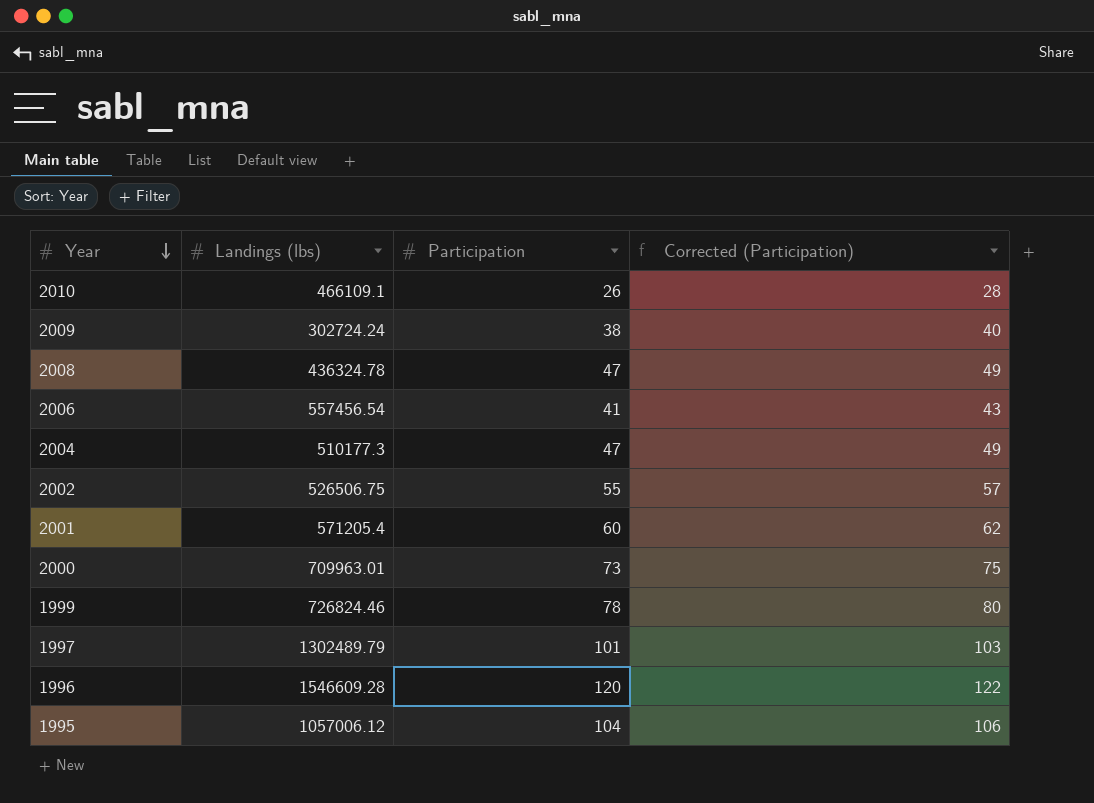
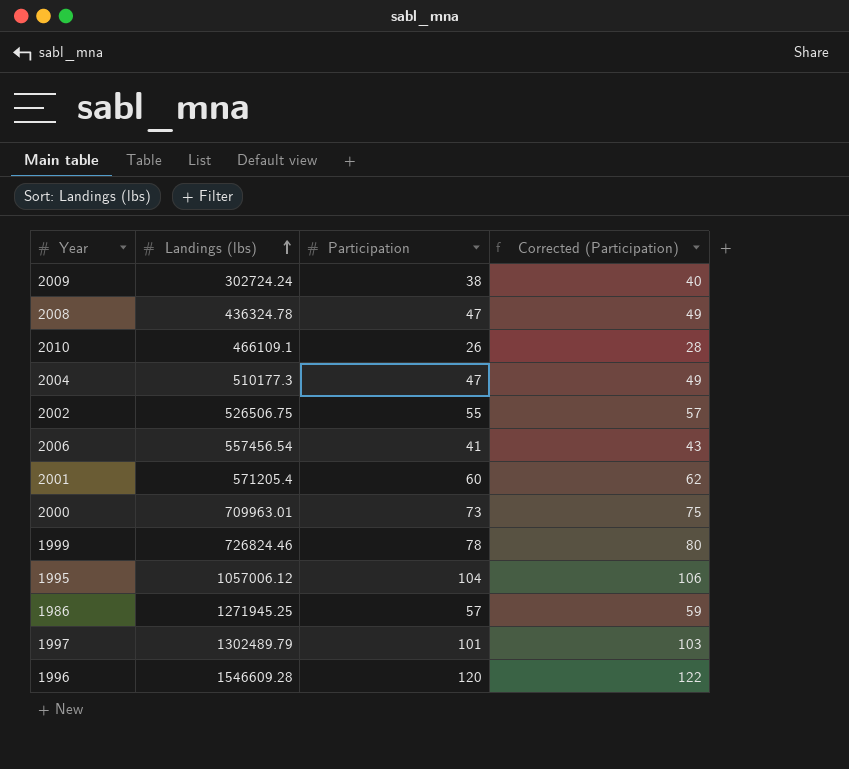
row order: Year descending -> Landings (lbs) ascending
row 1986: none -> 1271945.25 | 57 | 59

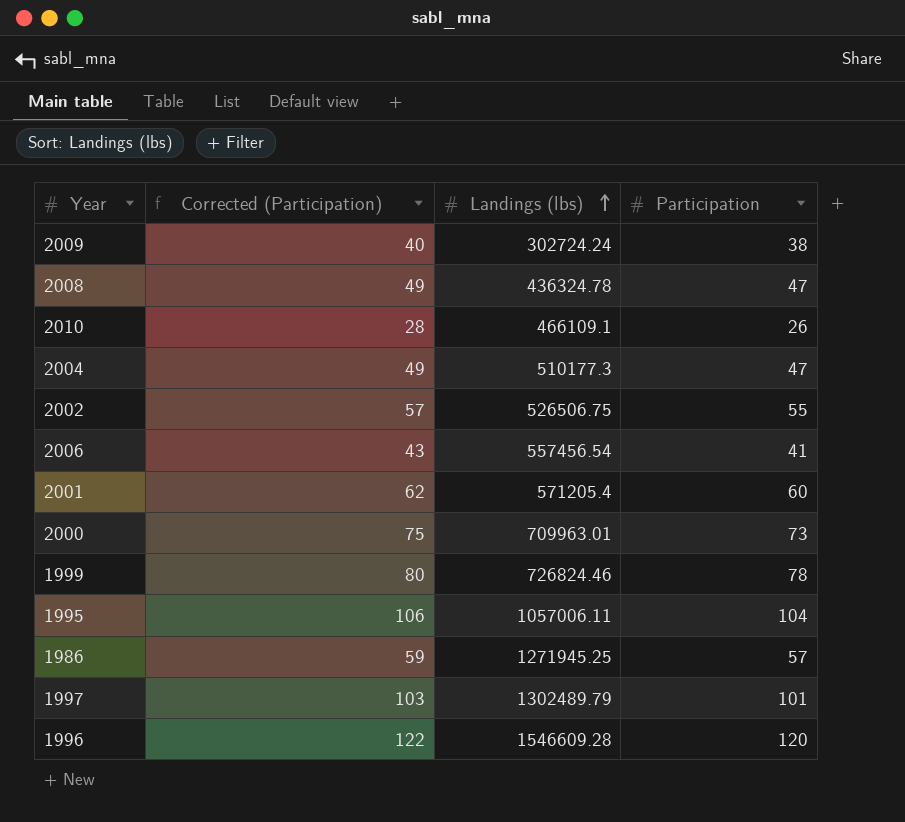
column Corrected (Participation) | position: 4 -> 2
1995 | Landings (lbs): 1057006.12 -> 1057006.11

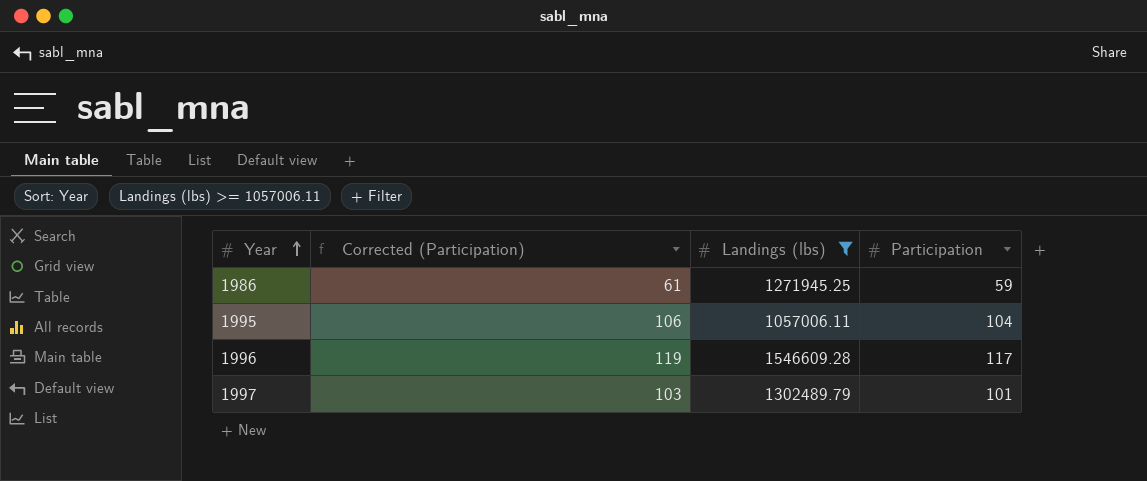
filter: none -> Landings (lbs) >= 1057006.11
row order: Landings (lbs) ascending -> Year ascending
1986 | Corrected (Participation): 59 -> 61
1986 | Participation: 57 -> 59
1996 | Corrected (Participation): 122 -> 119
1996 | Participation: 120 -> 117

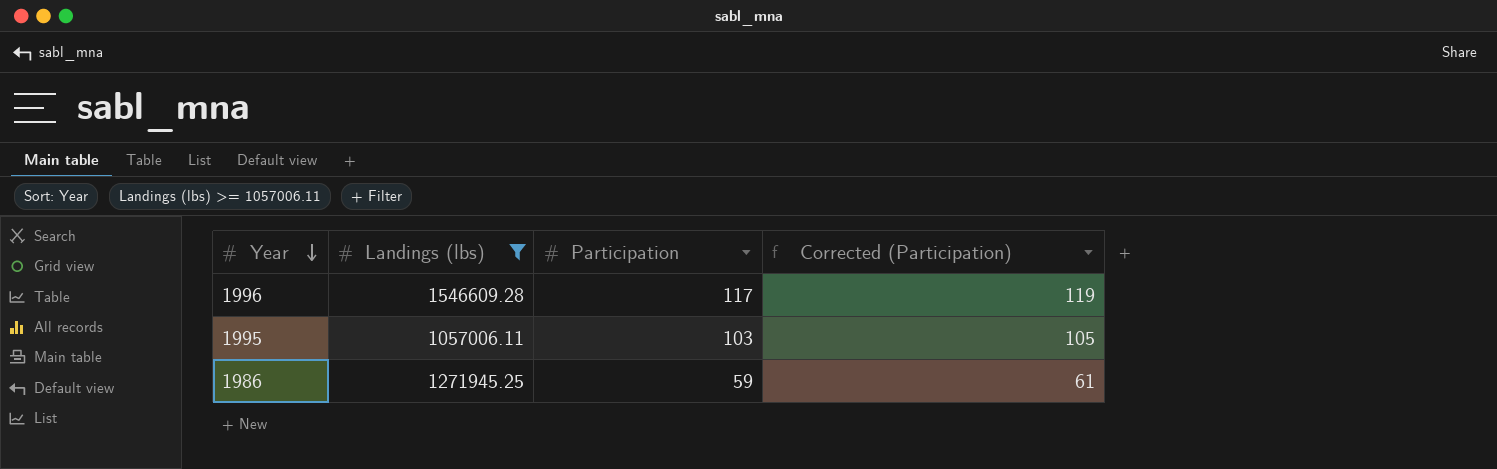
row order: Year ascending -> Year descending
column Corrected (Participation) | position: 2 -> 4
row 1997: 103 | 1302489.79 | 101 -> none
1995 | Participation: 104 -> 103
1995 | Corrected (Participation): 106 -> 105

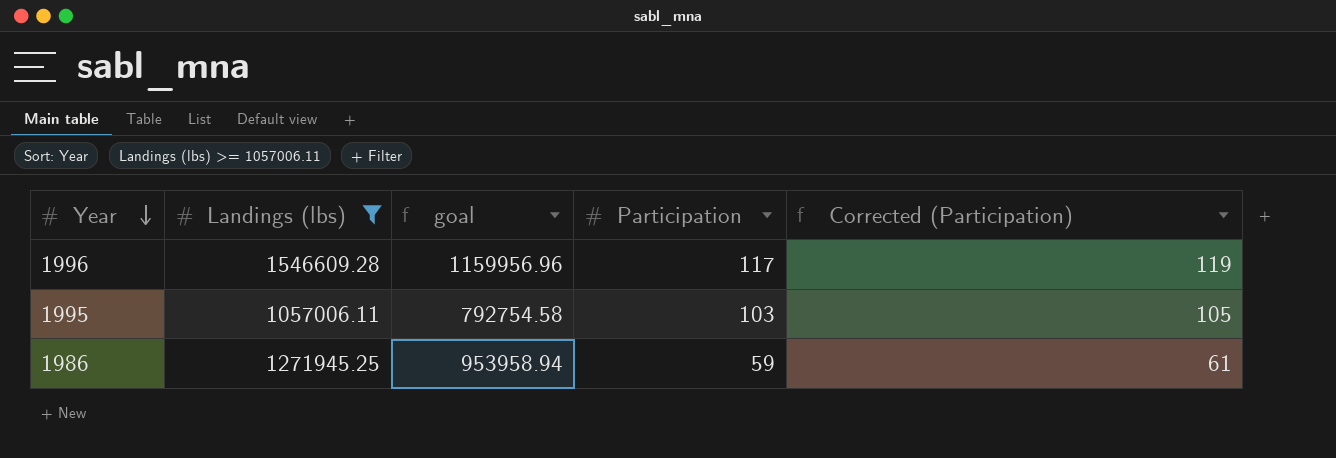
column goal | formula: none -> [Landings (lbs)] * 0.75

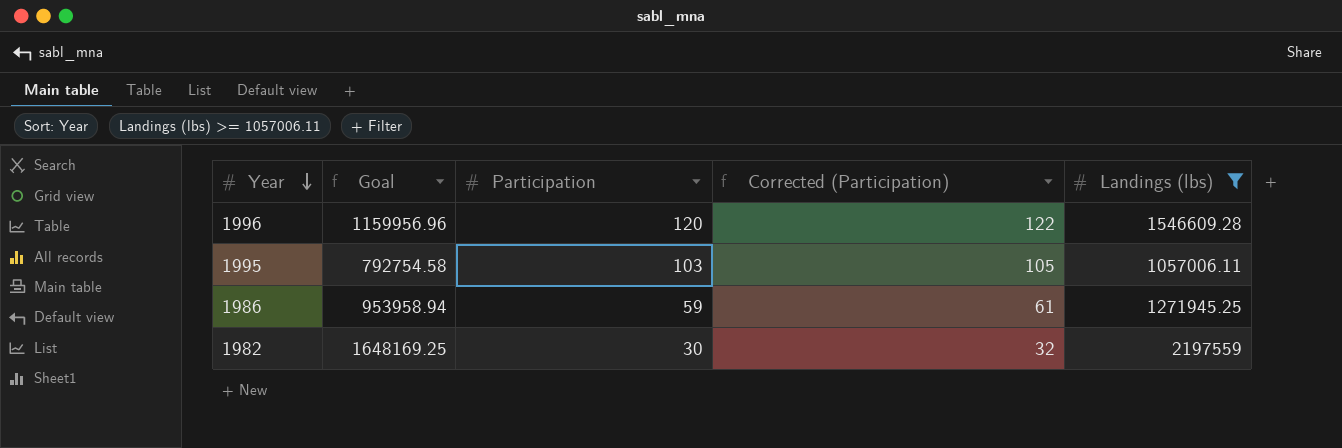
column name: goal -> Goal
column Landings (lbs) | position: 2 -> 5
1996 | Participation: 117 -> 120
1996 | Corrected (Participation): 119 -> 122
row 1982: none -> 1648169.25 | 30 | 32 | 2197559

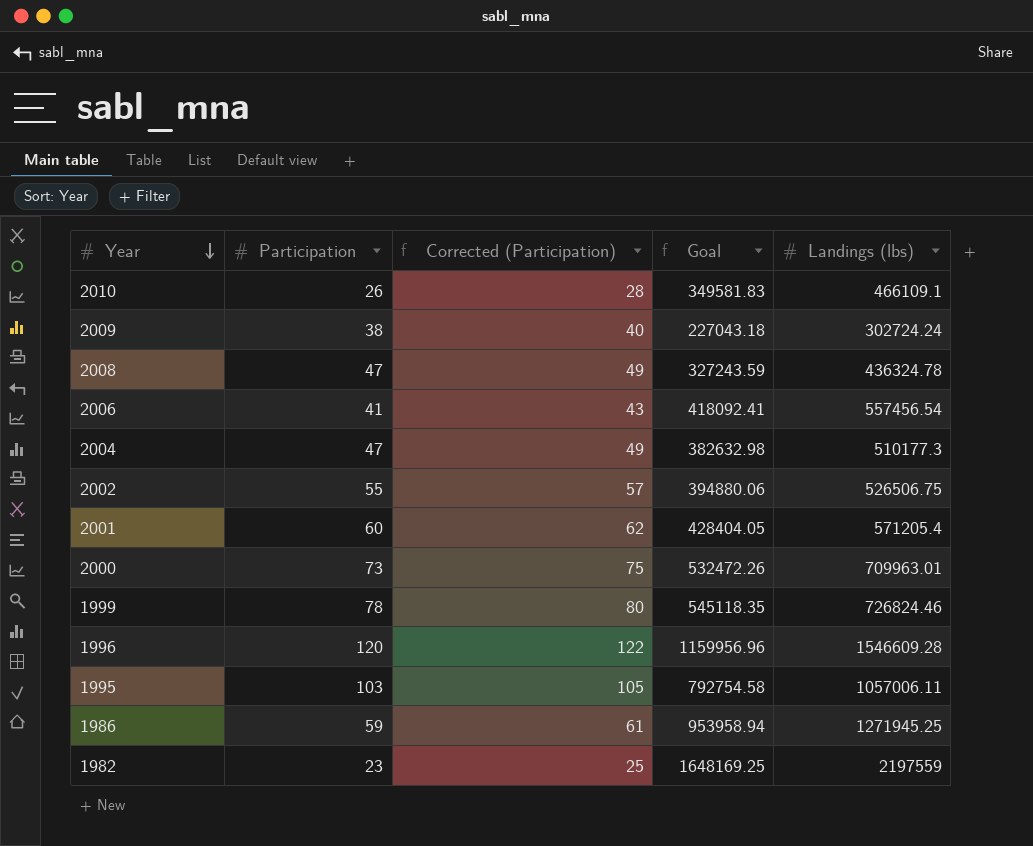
filter: Landings (lbs) >= 1057006.11 -> none
column Goal | position: 2 -> 4
1982 | Participation: 30 -> 23
1982 | Corrected (Participation): 32 -> 25

